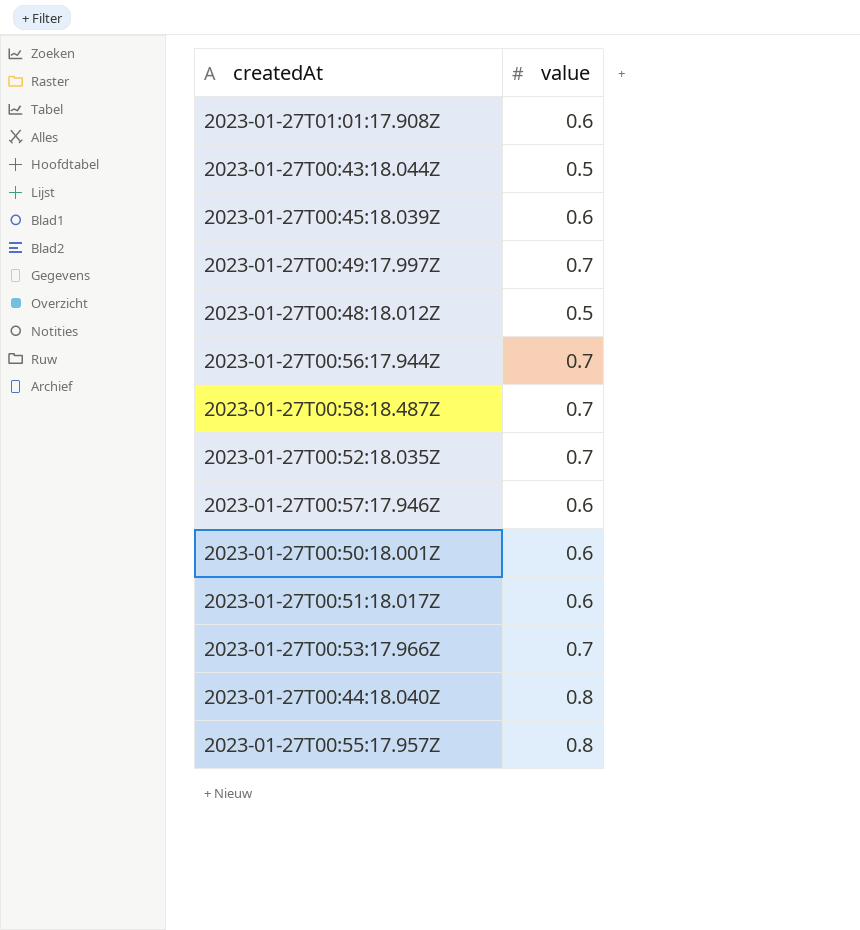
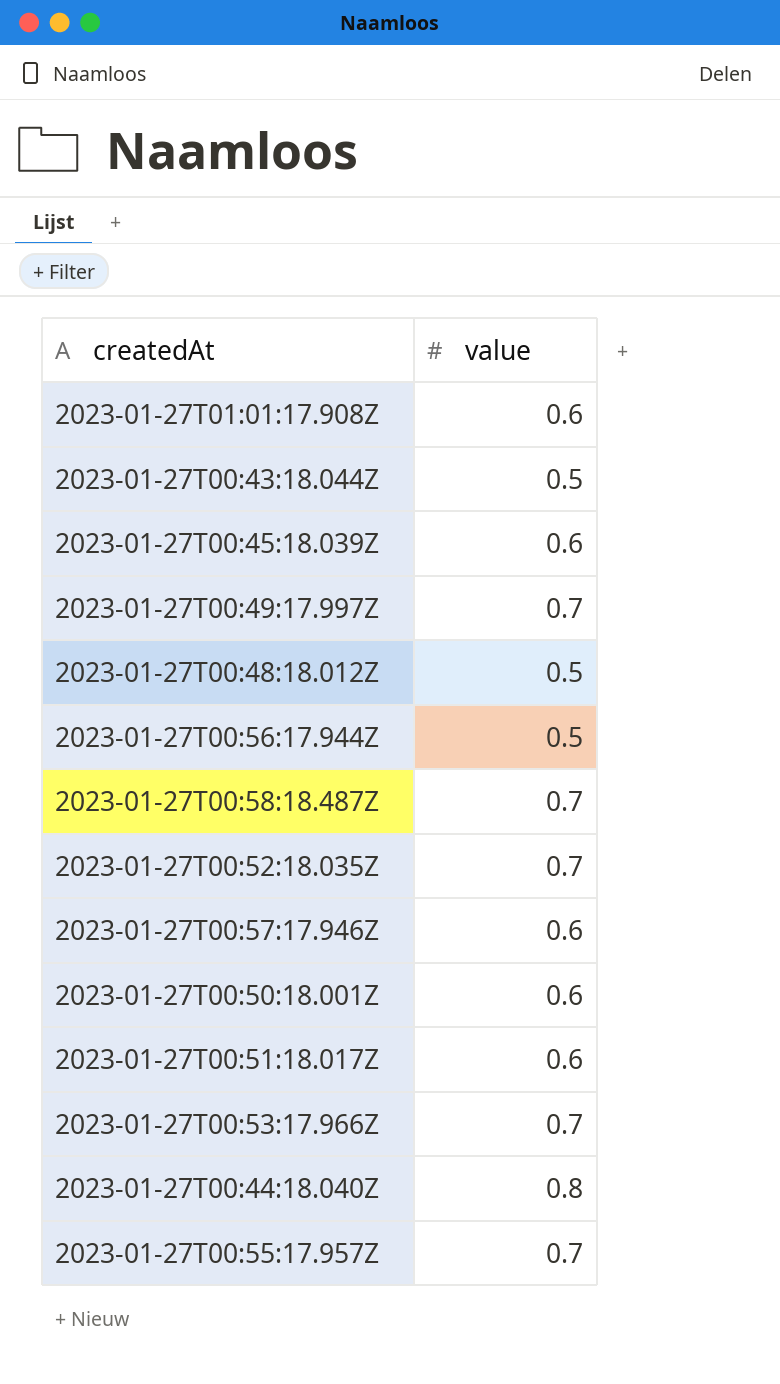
2023-01-27T00:56:17.944Z | value: 0.7 -> 0.5
2023-01-27T00:55:17.957Z | value: 0.8 -> 0.7

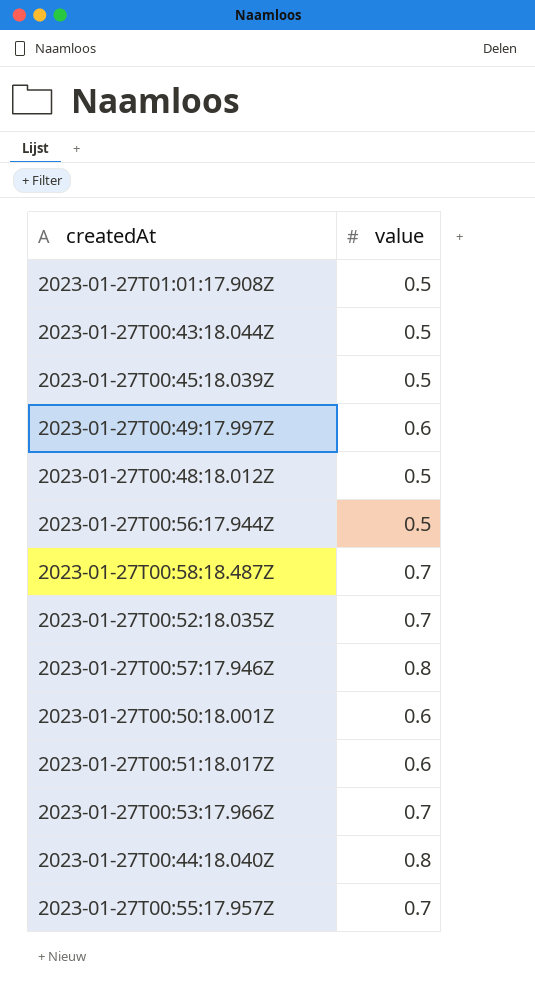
2023-01-27T01:01:17.908Z | value: 0.6 -> 0.5
2023-01-27T00:45:18.039Z | value: 0.6 -> 0.5
2023-01-27T00:49:17.997Z | value: 0.7 -> 0.6
2023-01-27T00:57:17.946Z | value: 0.6 -> 0.8

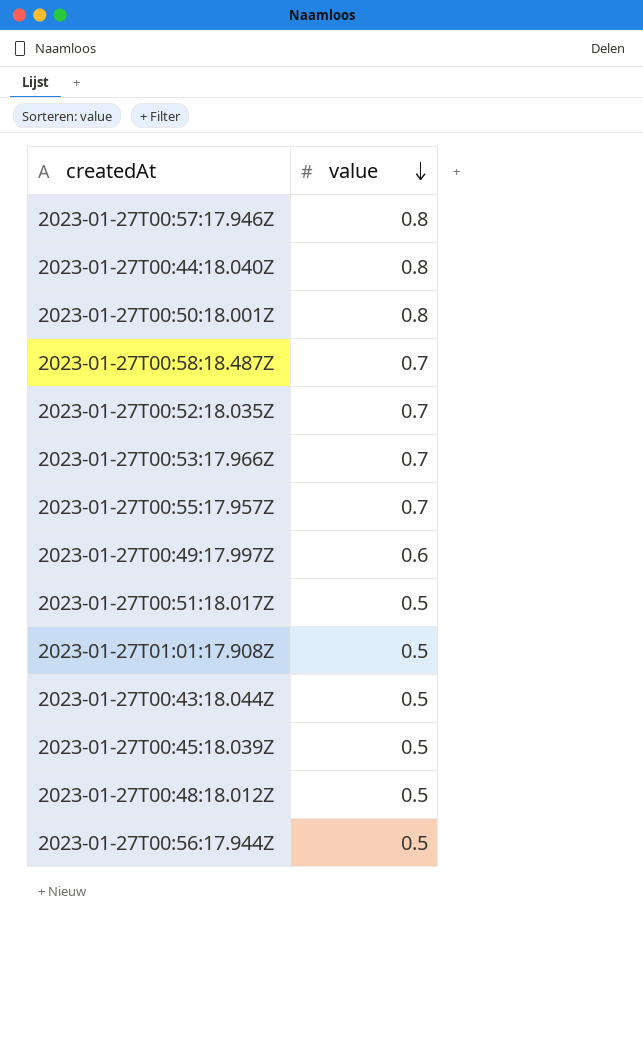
row order: none -> value descending
2023-01-27T00:50:18.001Z | value: 0.6 -> 0.8
2023-01-27T00:51:18.017Z | value: 0.6 -> 0.5

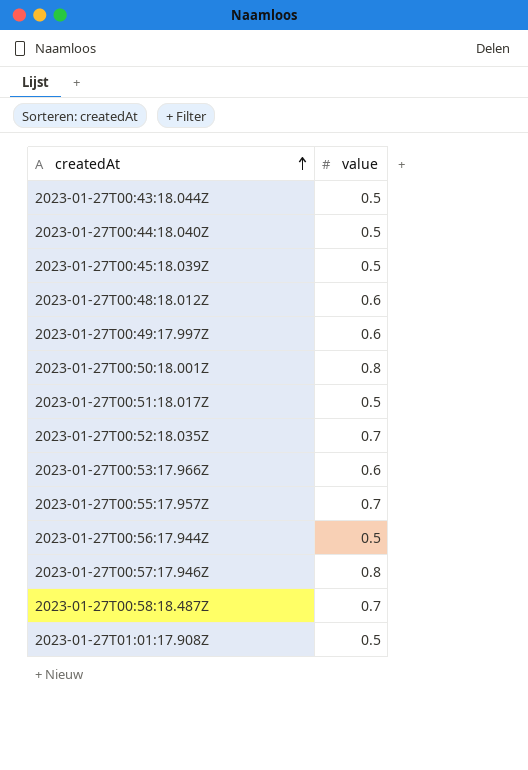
row order: value descending -> createdAt ascending
2023-01-27T00:44:18.040Z | value: 0.8 -> 0.5
2023-01-27T00:48:18.012Z | value: 0.5 -> 0.6
2023-01-27T00:53:17.966Z | value: 0.7 -> 0.6

